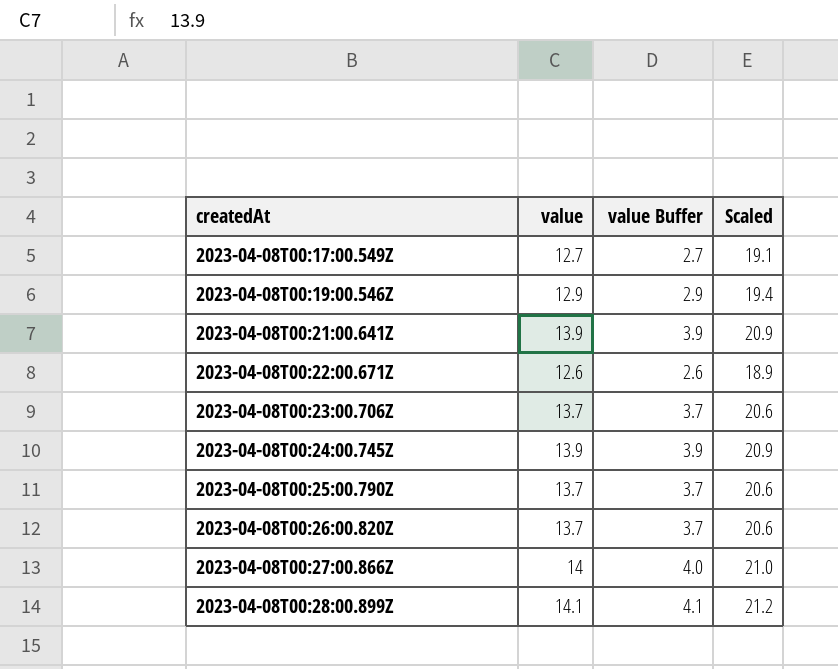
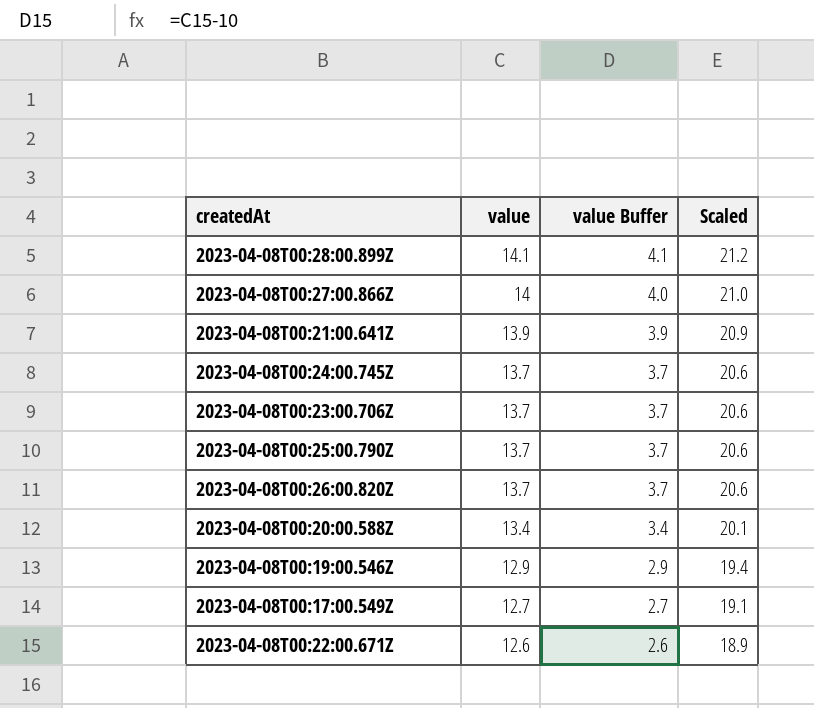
row order: createdAt ascending -> value descending
2023-04-08T00:24:00.745Z | value: 13.9 -> 13.7
2023-04-08T00:24:00.745Z | value Buffer: 3.9 -> 3.7
2023-04-08T00:24:00.745Z | Scaled: 20.9 -> 20.6
row 2023-04-08T00:20:00.588Z: none -> 13.4 | 3.4 | 20.1

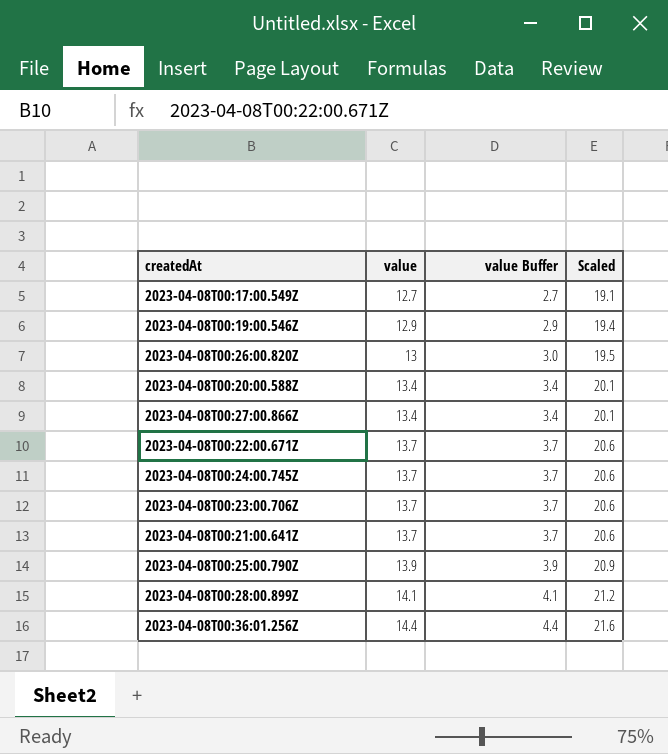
row order: value descending -> value ascending
2023-04-08T00:26:00.820Z | value: 13.7 -> 13
2023-04-08T00:26:00.820Z | value Buffer: 3.7 -> 3.0
2023-04-08T00:26:00.820Z | Scaled: 20.6 -> 19.5
2023-04-08T00:27:00.866Z | value: 14 -> 13.4
2023-04-08T00:27:00.866Z | value Buffer: 4.0 -> 3.4
2023-04-08T00:27:00.866Z | Scaled: 21.0 -> 20.1
2023-04-08T00:22:00.671Z | value: 12.6 -> 13.7
2023-04-08T00:22:00.671Z | value Buffer: 2.6 -> 3.7
2023-04-08T00:22:00.671Z | Scaled: 18.9 -> 20.6
2023-04-08T00:21:00.641Z | value: 13.9 -> 13.7
2023-04-08T00:21:00.641Z | value Buffer: 3.9 -> 3.7
2023-04-08T00:21:00.641Z | Scaled: 20.9 -> 20.6
2023-04-08T00:25:00.790Z | value: 13.7 -> 13.9
2023-04-08T00:25:00.790Z | value Buffer: 3.7 -> 3.9
2023-04-08T00:25:00.790Z | Scaled: 20.6 -> 20.9
row 2023-04-08T00:36:01.256Z: none -> 14.4 | 4.4 | 21.6

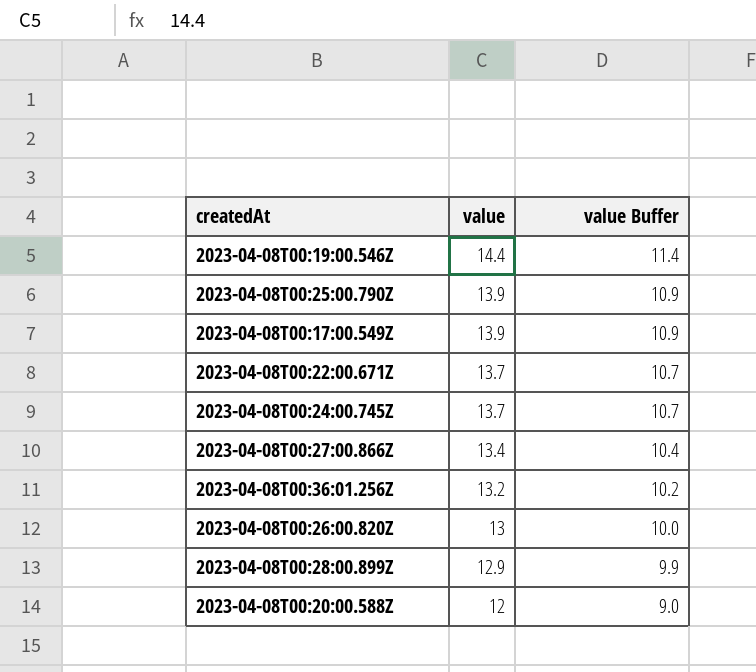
row order: value ascending -> value descending
column Scaled | formula: [value] * 1.5 -> none
column value Buffer | formula: [value] - 10 -> [value] - 3
row 2023-04-08T00:23:00.706Z: 13.7 | 3.7 | 20.6 -> none
row 2023-04-08T00:21:00.641Z: 13.7 | 3.7 | 20.6 -> none
2023-04-08T00:19:00.546Z | value: 12.9 -> 14.4
2023-04-08T00:17:00.549Z | value: 12.7 -> 13.9
2023-04-08T00:36:01.256Z | value: 14.4 -> 13.2
2023-04-08T00:28:00.899Z | value: 14.1 -> 12.9
2023-04-08T00:20:00.588Z | value: 13.4 -> 12

